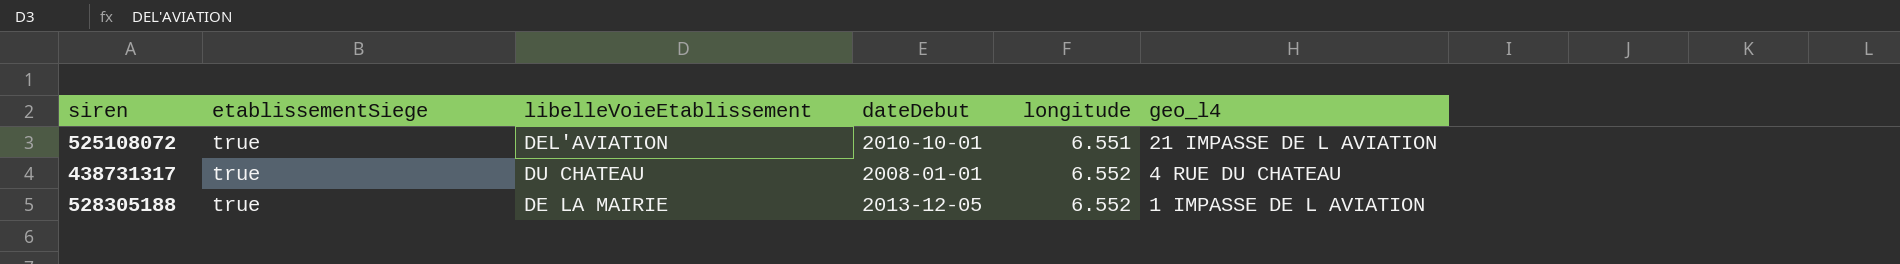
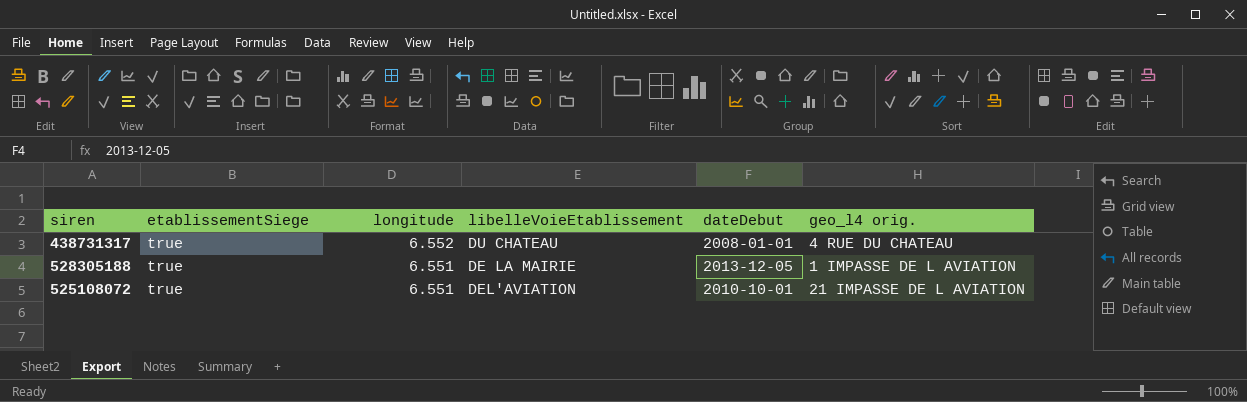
row order: longitude ascending -> longitude descending
column longitude | position: 5 -> 3
column name: geo_l4 -> geo_l4 orig.
528305188 | longitude: 6.552 -> 6.551

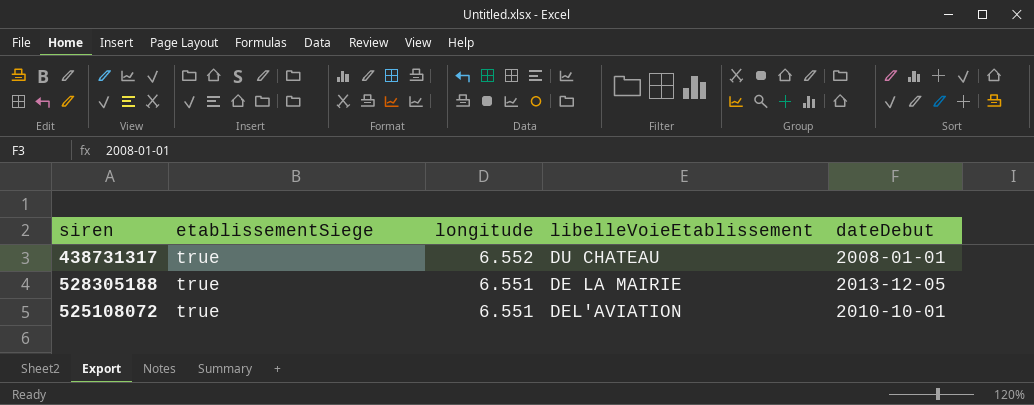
column geo_l4 orig. | position: 6 -> none

